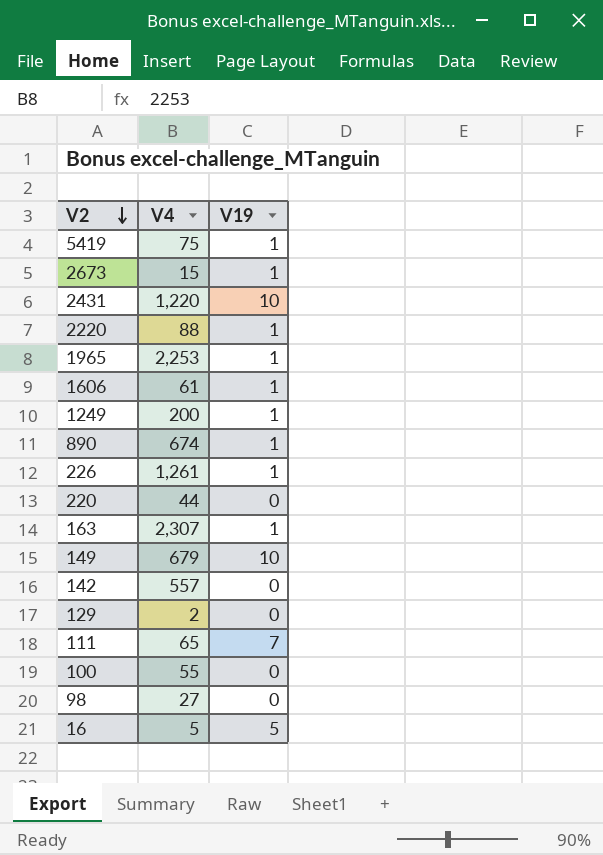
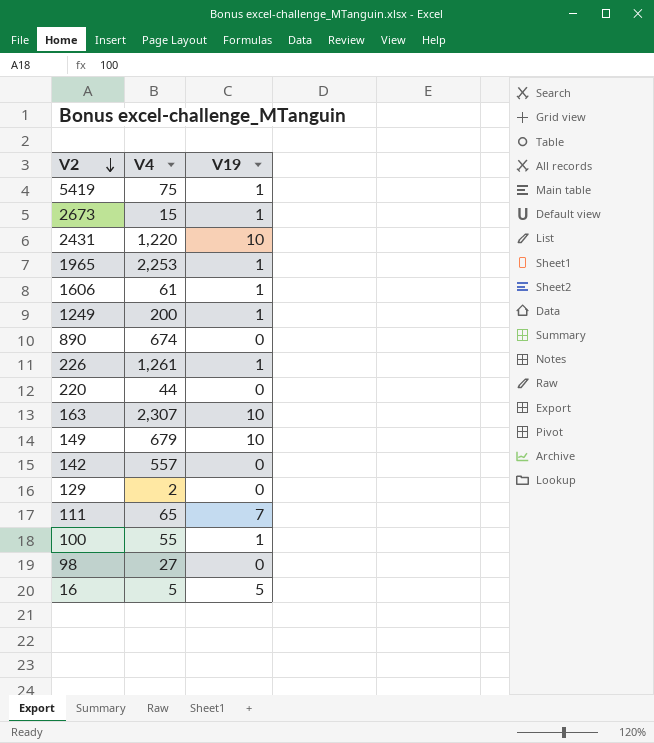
row 2220: 88 | 1 -> none
890 | V19: 1 -> 0
163 | V19: 1 -> 10
100 | V19: 0 -> 1

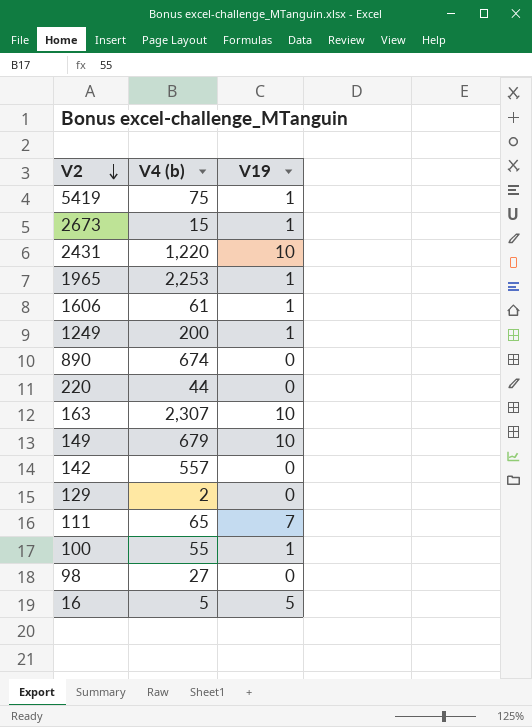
column name: V4 -> V4 (b)
row 226: 1,261 | 1 -> none

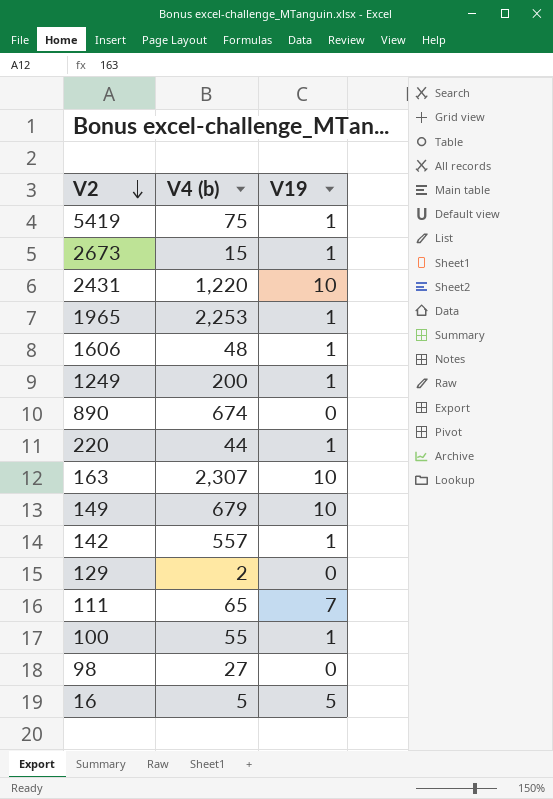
1606 | V4 (b): 61 -> 48
220 | V19: 0 -> 1
142 | V19: 0 -> 1

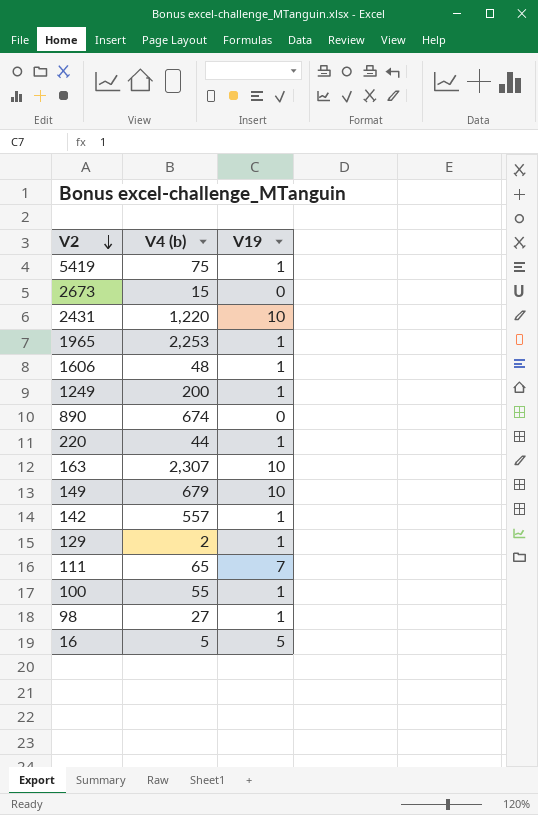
2673 | V19: 1 -> 0
129 | V19: 0 -> 1
98 | V19: 0 -> 1

